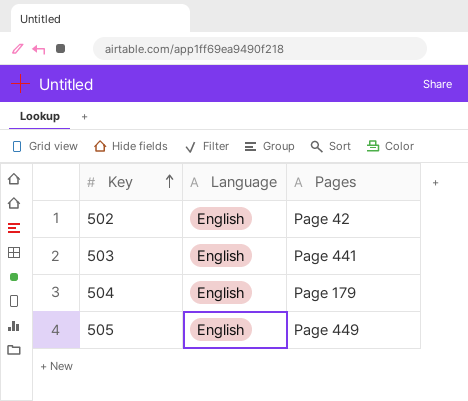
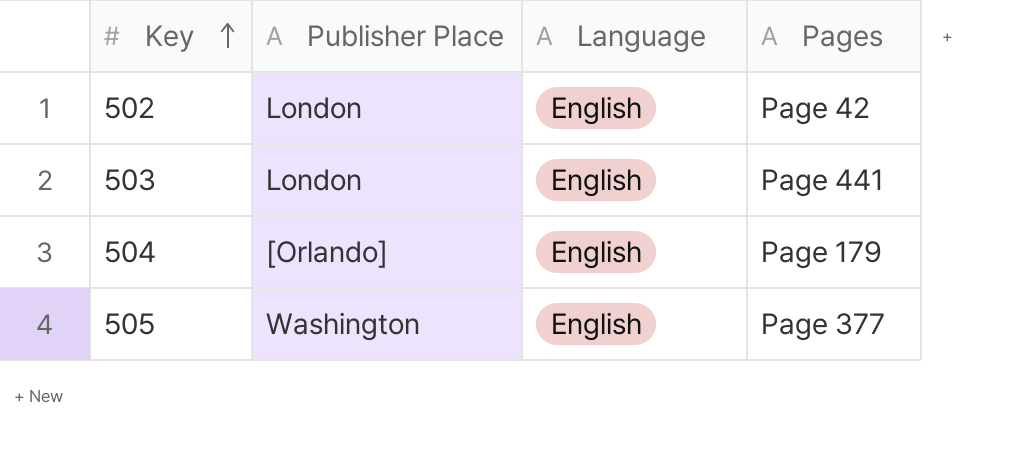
column Publisher Place | position: none -> 2
505 | Pages: Page 449 -> Page 377

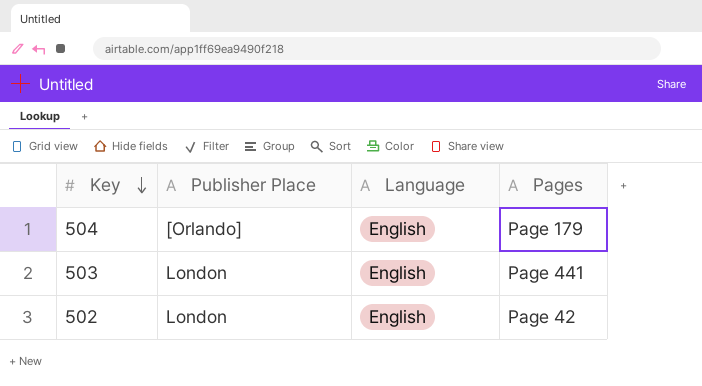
row order: Key ascending -> Key descending
row 505: Washington | English | Page 377 -> none

